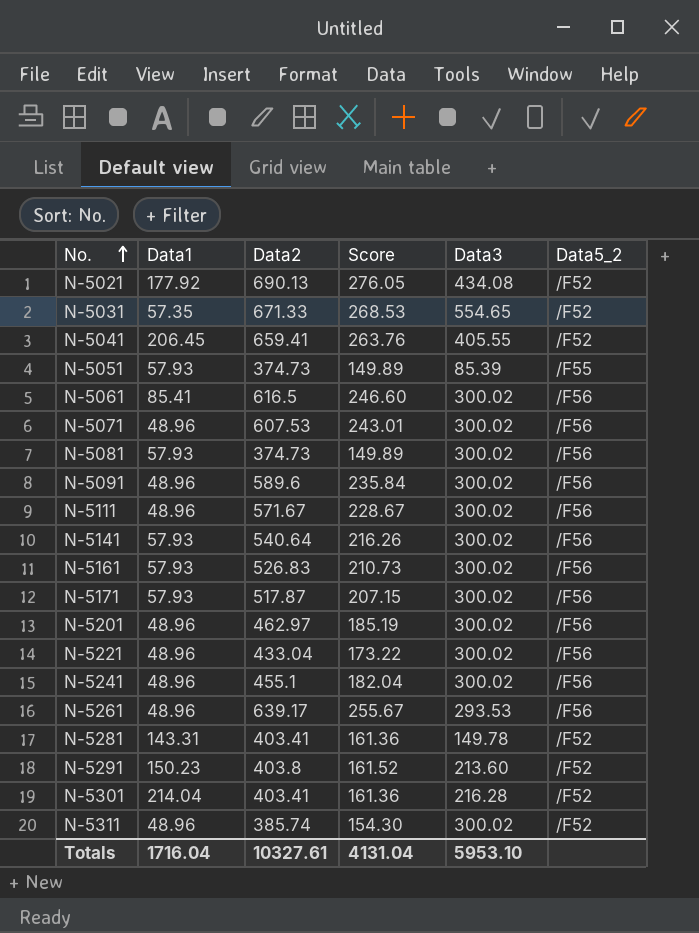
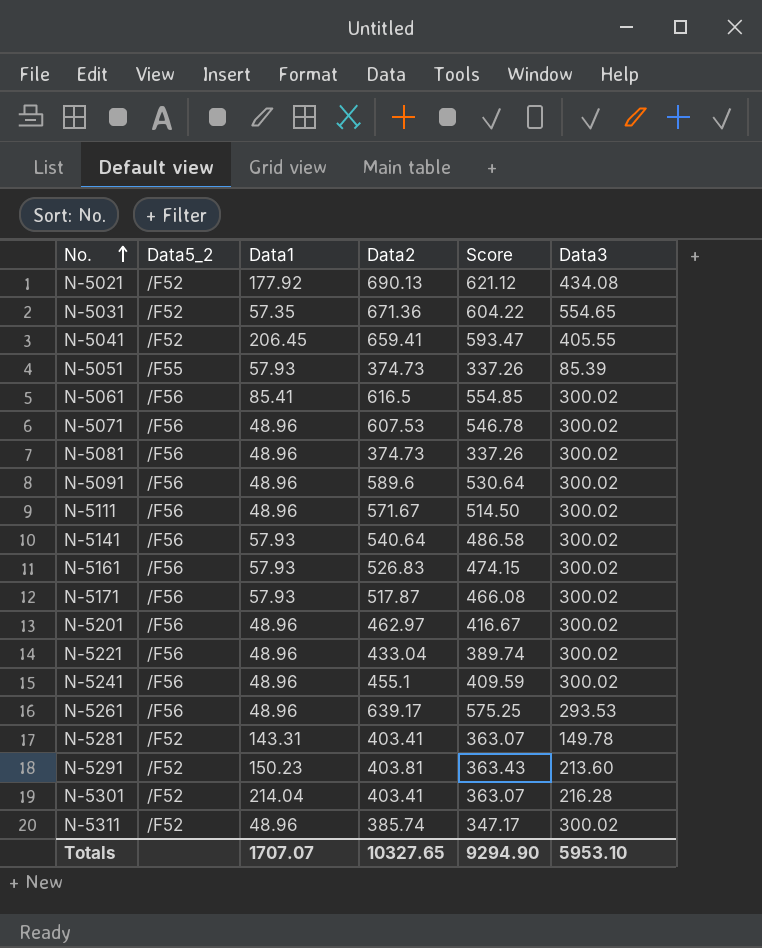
column Data5_2 | position: 6 -> 2
column Score | formula: [Data2] * 0.4 -> [Data2] * 0.9
N-5031 | Data2: 671.33 -> 671.36
N-5081 | Data1: 57.93 -> 48.96
N-5291 | Data2: 403.8 -> 403.81
Totals | Data1: 1716.04 -> 1707.07
Totals | Data2: 10327.61 -> 10327.65
Totals | Score: 4131.04 -> 9294.90

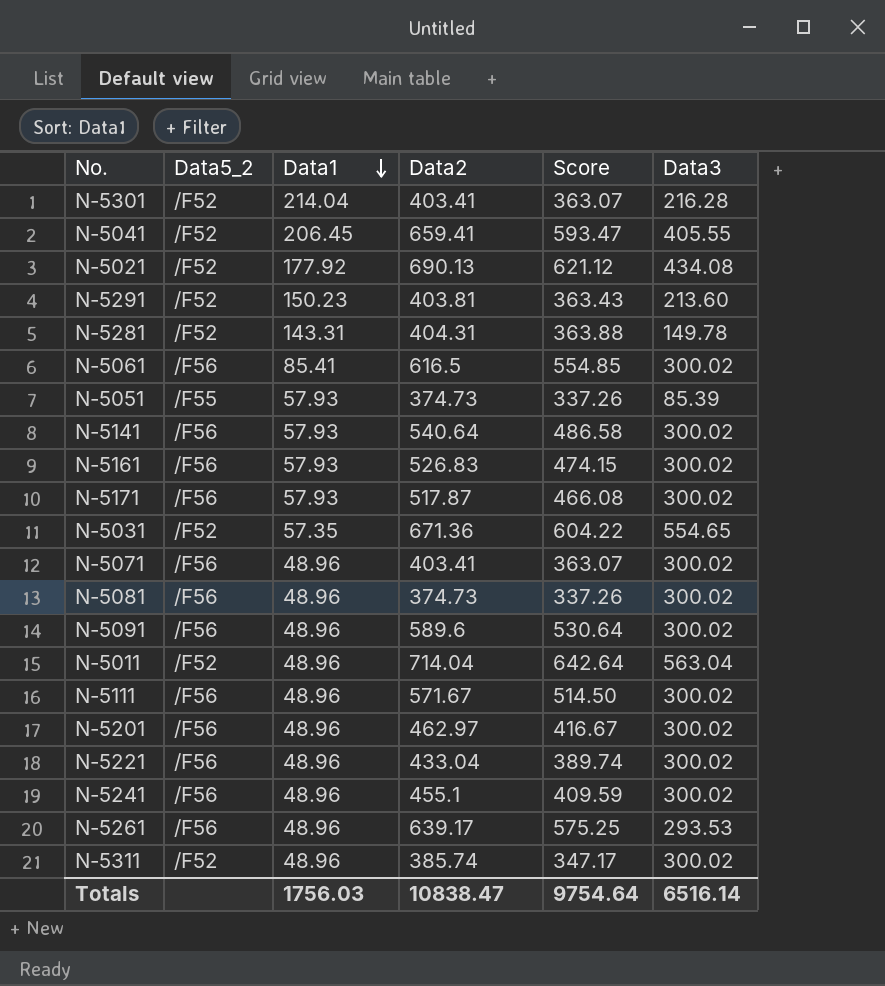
row order: No. ascending -> Data1 descending
N-5281 | Data2: 403.41 -> 404.31
N-5281 | Score: 363.07 -> 363.88
N-5071 | Data2: 607.53 -> 403.41
N-5071 | Score: 546.78 -> 363.07
row N-5011: none -> /F52 | 48.96 | 714.04 | 642.64 | 563.04
Totals | Data1: 1707.07 -> 1756.03
Totals | Data2: 10327.65 -> 10838.47
Totals | Score: 9294.90 -> 9754.64
Totals | Data3: 5953.10 -> 6516.14

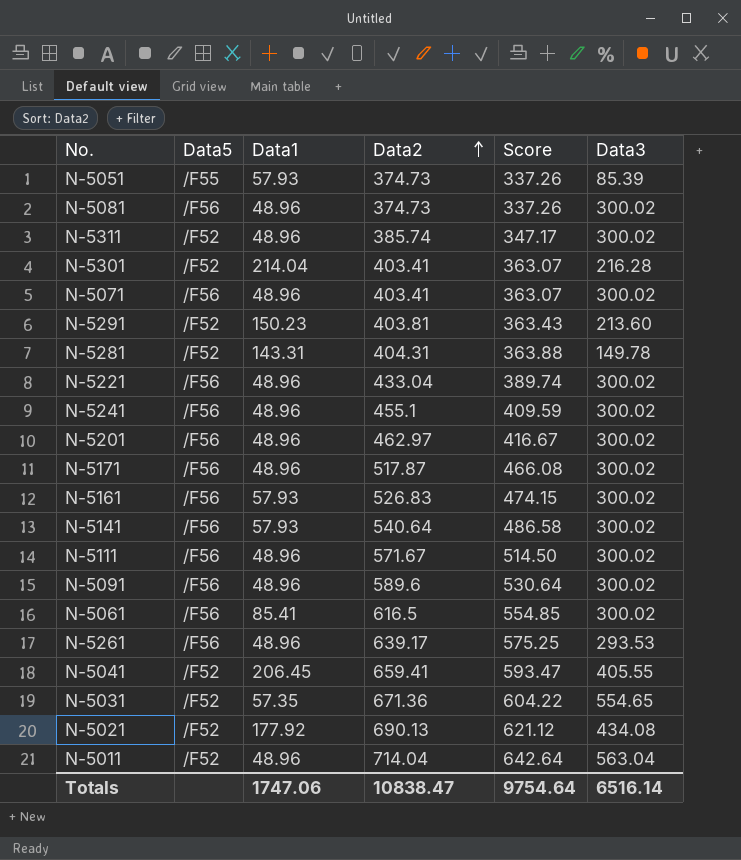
row order: Data1 descending -> Data2 ascending
column name: Data5_2 -> Data5
N-5171 | Data1: 57.93 -> 48.96
Totals | Data1: 1756.03 -> 1747.06

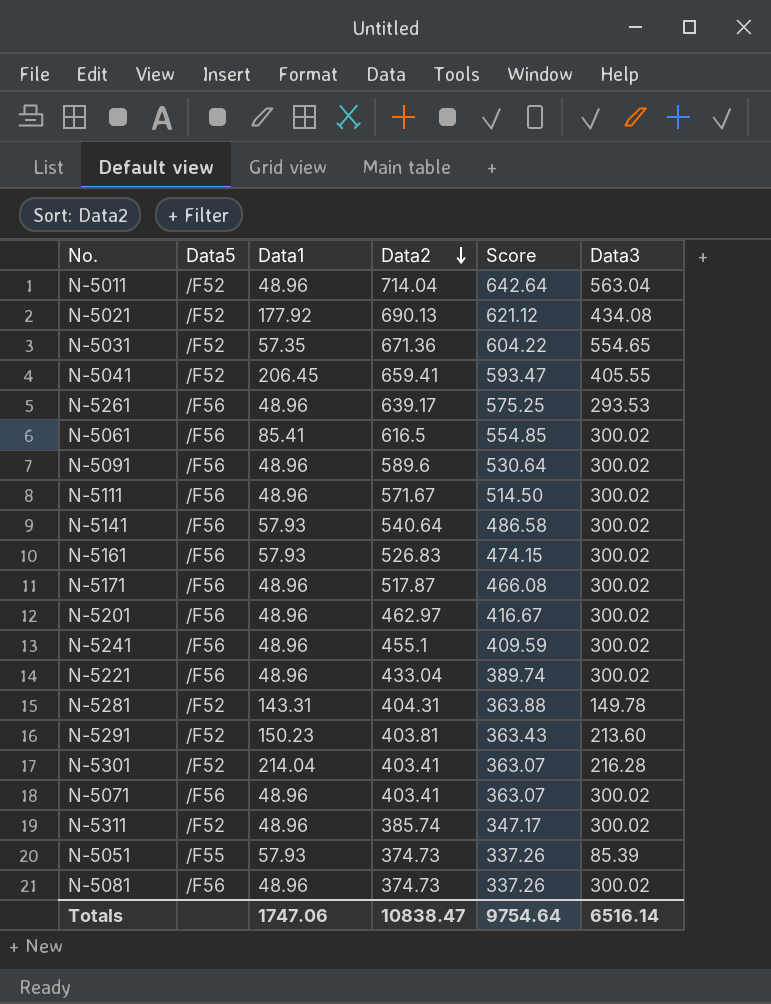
row order: Data2 ascending -> Data2 descending

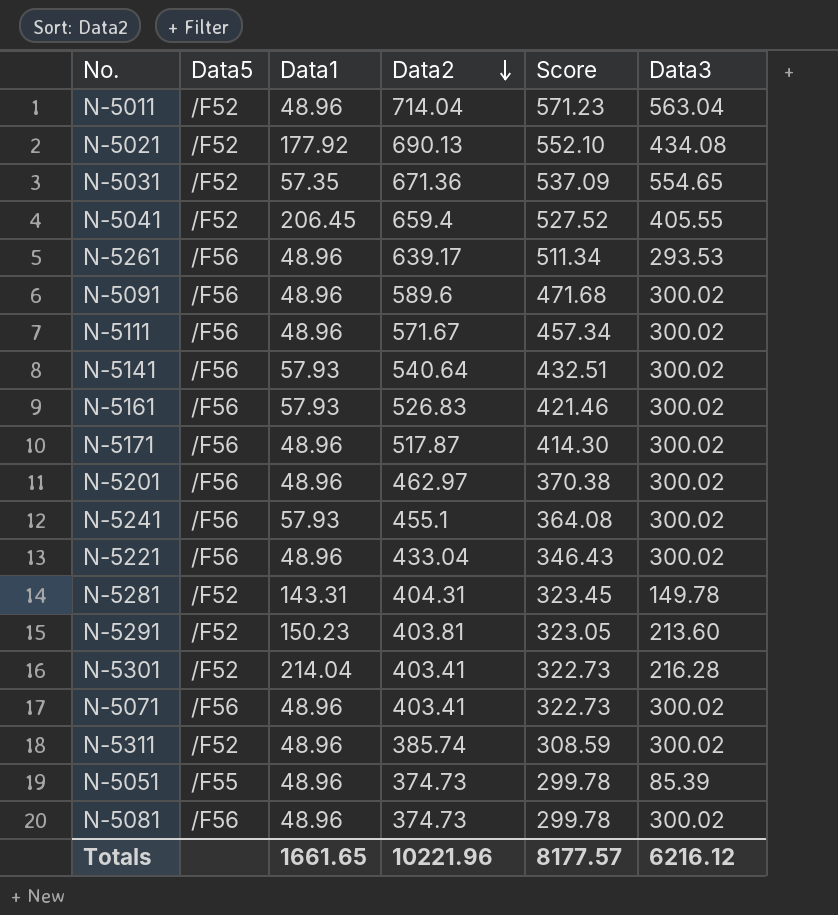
column Score | formula: [Data2] * 0.9 -> [Data2] * 0.8
row N-5061: /F56 | 85.41 | 616.5 | 554.85 | 300.02 -> none
N-5041 | Data2: 659.41 -> 659.4
N-5241 | Data1: 48.96 -> 57.93
N-5051 | Data1: 57.93 -> 48.96
Totals | Data1: 1747.06 -> 1661.65
Totals | Data2: 10838.47 -> 10221.96
Totals | Score: 9754.64 -> 8177.57
Totals | Data3: 6516.14 -> 6216.12

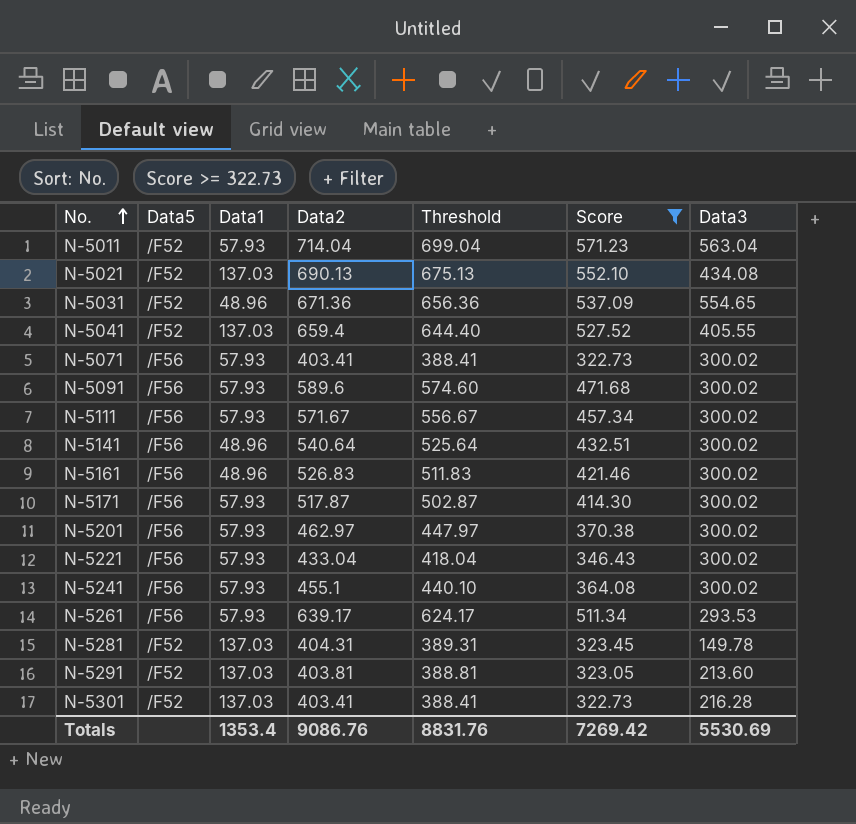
filter: none -> Score >= 322.73
row order: Data2 descending -> No. ascending
column Threshold | formula: none -> [Data2] - 15
N-5011 | Data1: 48.96 -> 57.93
N-5021 | Data1: 177.92 -> 137.03
N-5031 | Data1: 57.35 -> 48.96
N-5041 | Data1: 206.45 -> 137.03
N-5071 | Data1: 48.96 -> 57.93
N-5091 | Data1: 48.96 -> 57.93
N-5111 | Data1: 48.96 -> 57.93
N-5141 | Data1: 57.93 -> 48.96
N-5161 | Data1: 57.93 -> 48.96
N-5171 | Data1: 48.96 -> 57.93
N-5201 | Data1: 48.96 -> 57.93
N-5221 | Data1: 48.96 -> 57.93
N-5261 | Data1: 48.96 -> 57.93
N-5281 | Data1: 143.31 -> 137.03
N-5291 | Data1: 150.23 -> 137.03
N-5301 | Data1: 214.04 -> 137.03
Totals | Data1: 1661.65 -> 1353.4
Totals | Data2: 10221.96 -> 9086.76
Totals | Score: 8177.57 -> 7269.42
Totals | Data3: 6216.12 -> 5530.69

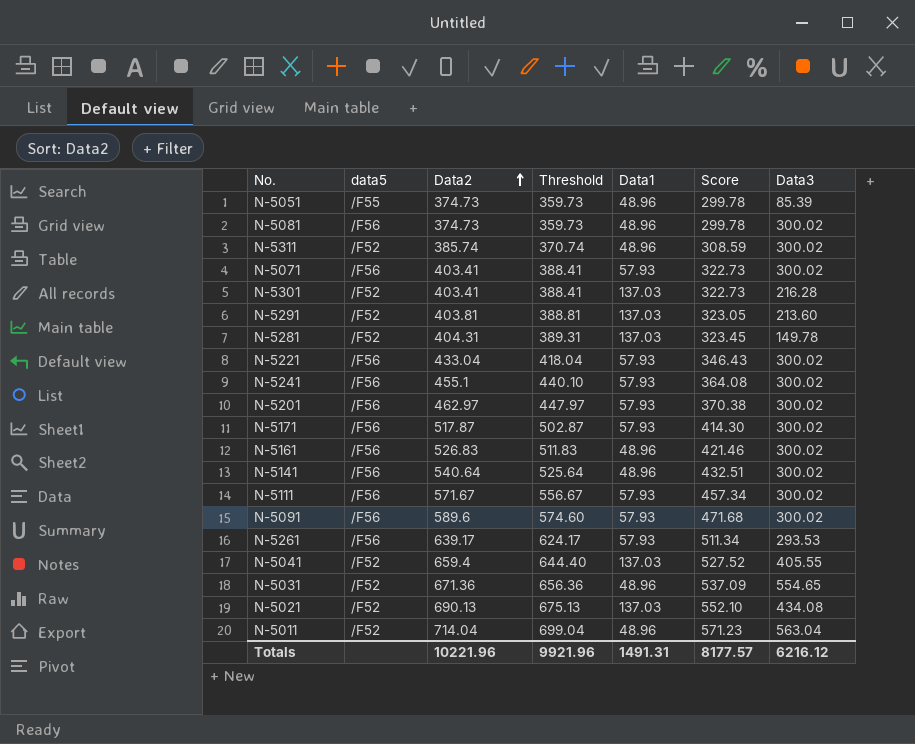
filter: Score >= 322.73 -> none
row order: No. ascending -> Data2 ascending
column name: Data5 -> data5
column Data1 | position: 3 -> 5
N-5011 | Data1: 57.93 -> 48.96
Totals | Data2: 9086.76 -> 10221.96
Totals | Threshold: 8831.76 -> 9921.96
Totals | Data1: 1353.4 -> 1491.31
Totals | Score: 7269.42 -> 8177.57
Totals | Data3: 5530.69 -> 6216.12

